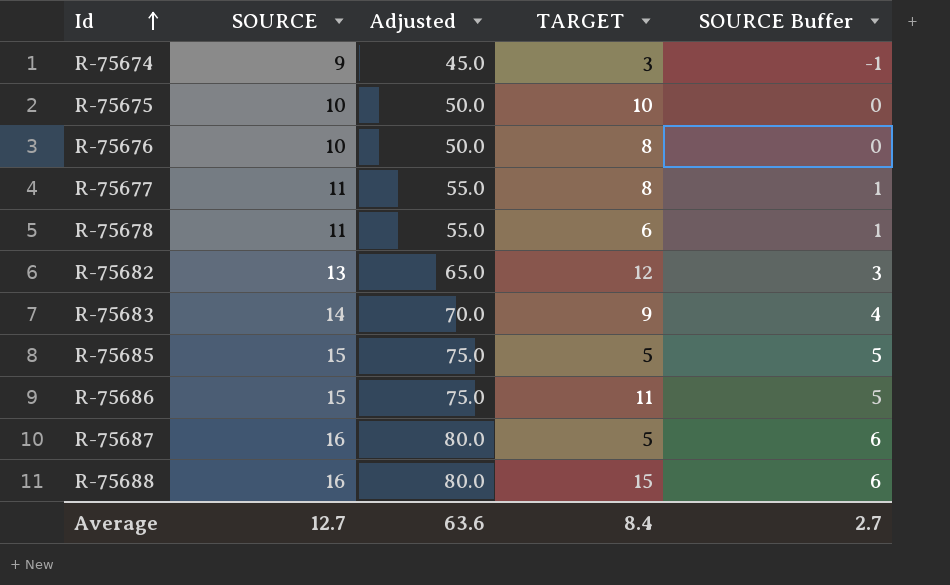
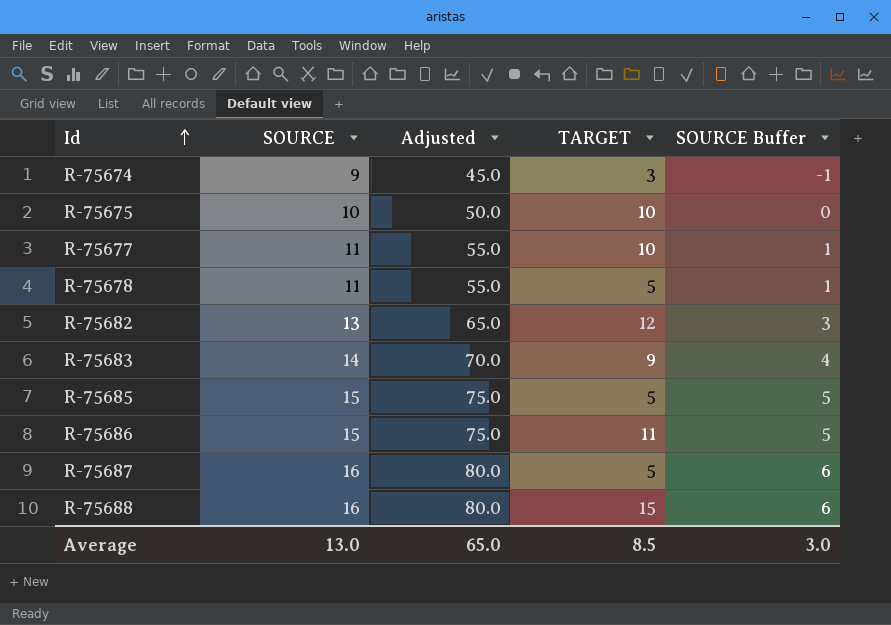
row R-75676: 10 | 50.0 | 8 | 0 -> none
R-75677 | TARGET: 8 -> 10
R-75678 | TARGET: 6 -> 5
Average | SOURCE: 12.7 -> 13.0
Average | Adjusted: 63.6 -> 65.0
Average | TARGET: 8.4 -> 8.5
Average | SOURCE Buffer: 2.7 -> 3.0

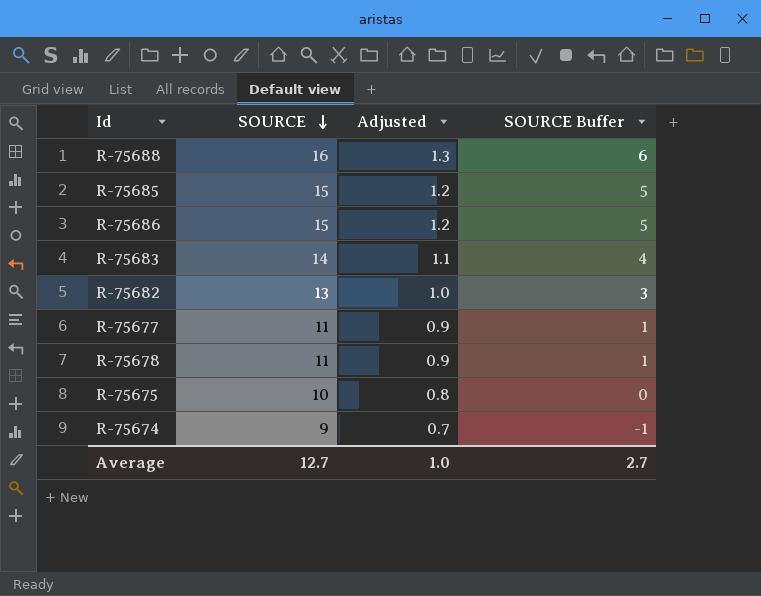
row order: Id ascending -> SOURCE descending
column TARGET | position: 4 -> none
column Adjusted | formula: [SOURCE] * 5 -> [SOURCE] * 0.08
row R-75687: 16 | 80.0 | 5 | 6 -> none
Average | SOURCE: 13.0 -> 12.7
Average | Adjusted: 65.0 -> 1.0
Average | SOURCE Buffer: 3.0 -> 2.7

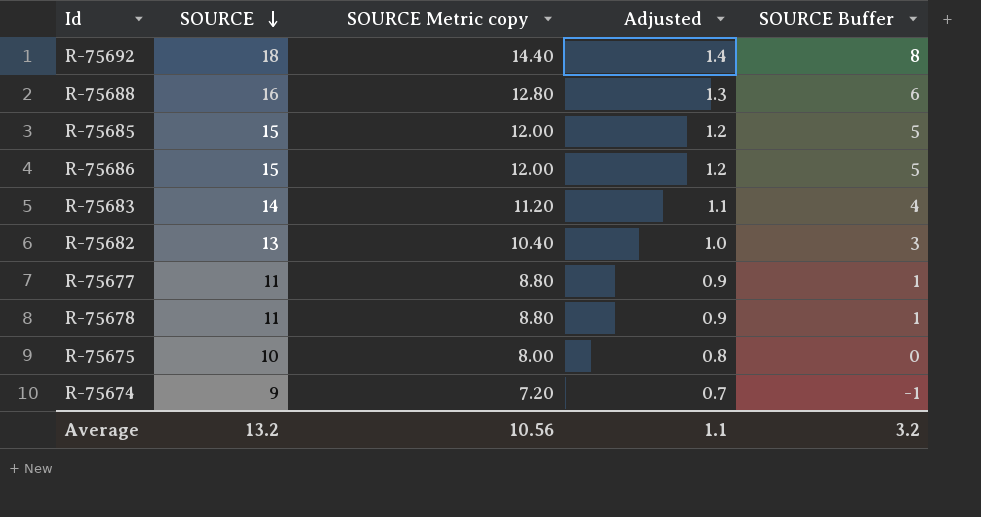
column SOURCE Metric copy | formula: none -> [SOURCE] * 0.8
row R-75692: none -> 18 | 14.40 | 1.4 | 8
Average | SOURCE: 12.7 -> 13.2
Average | Adjusted: 1.0 -> 1.1
Average | SOURCE Buffer: 2.7 -> 3.2

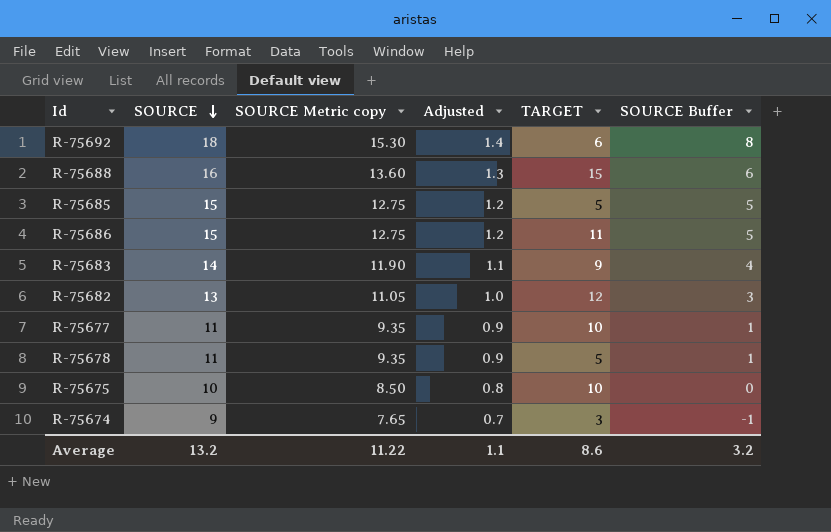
column SOURCE Metric copy | formula: [SOURCE] * 0.8 -> [SOURCE] * 0.85
column TARGET | position: none -> 5
Average | SOURCE Metric copy: 10.56 -> 11.22

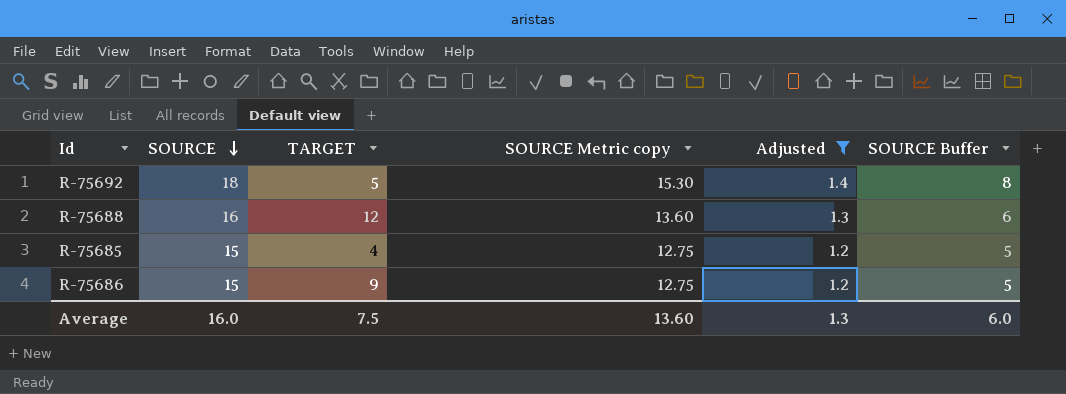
filter: none -> Adjusted >= 1.2
column TARGET | position: 5 -> 3
R-75692 | TARGET: 6 -> 5
R-75688 | TARGET: 15 -> 12
R-75685 | TARGET: 5 -> 4
R-75686 | TARGET: 11 -> 9
Average | SOURCE: 13.2 -> 16.0
Average | TARGET: 8.6 -> 7.5
Average | SOURCE Metric copy: 11.22 -> 13.60
Average | Adjusted: 1.1 -> 1.3
Average | SOURCE Buffer: 3.2 -> 6.0

